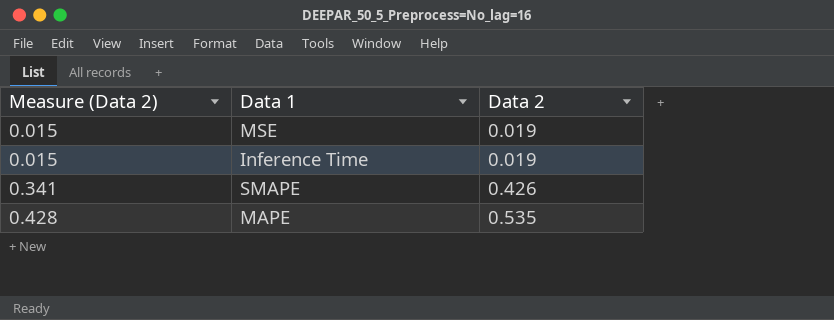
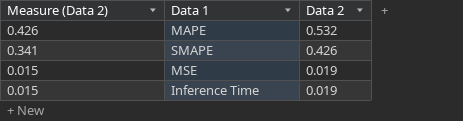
row order: Measure (Data 2) ascending -> Measure (Data 2) descending
MAPE | Measure (Data 2): 0.428 -> 0.426
MAPE | Data 2: 0.535 -> 0.532

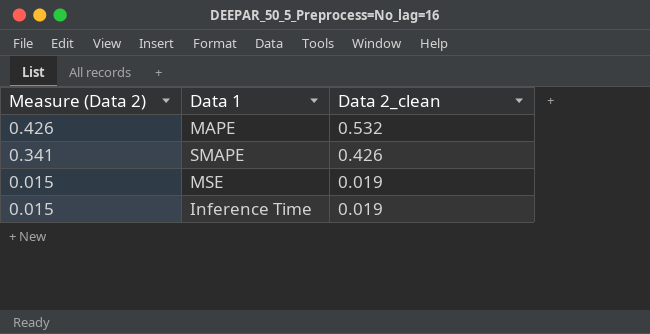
column name: Data 2 -> Data 2_clean

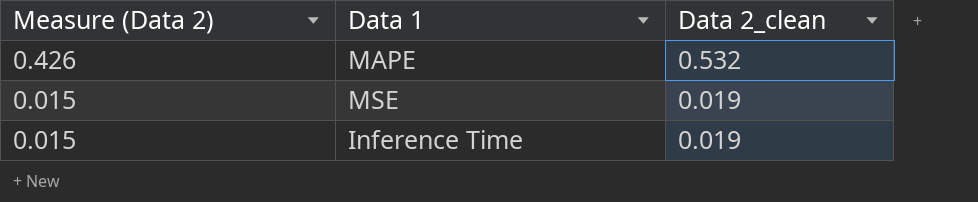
row SMAPE: 0.341 | 0.426 -> none

